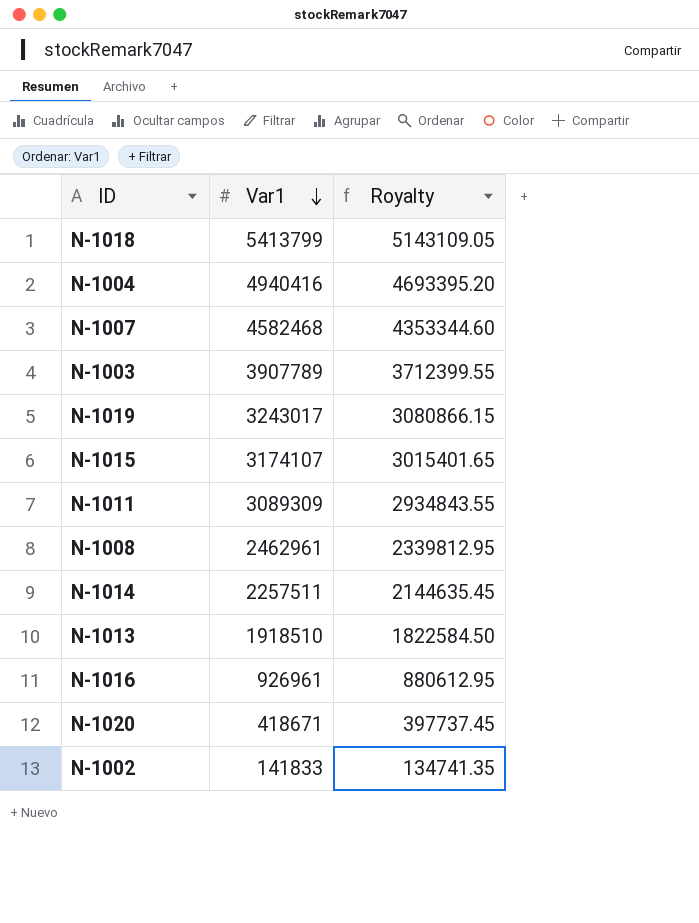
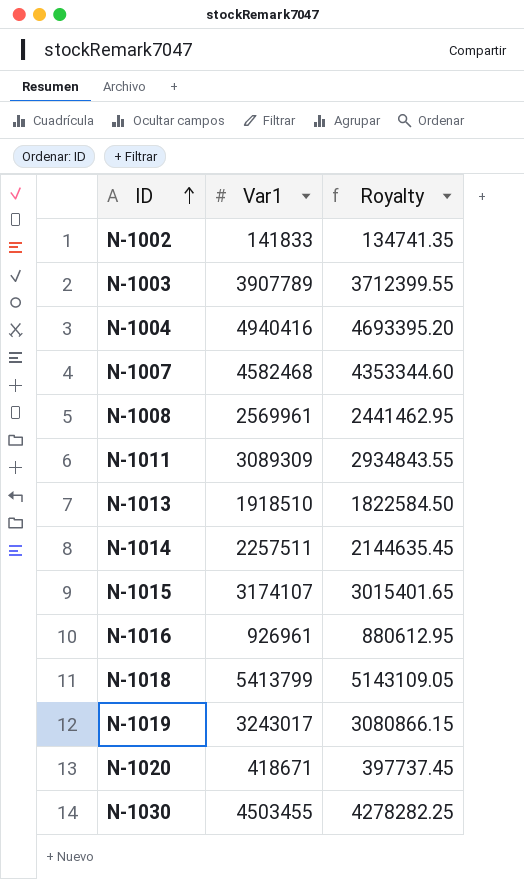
row order: Var1 descending -> ID ascending
N-1008 | Var1: 2462961 -> 2569961
N-1008 | Royalty: 2339812.95 -> 2441462.95
row N-1030: none -> 4503455 | 4278282.25

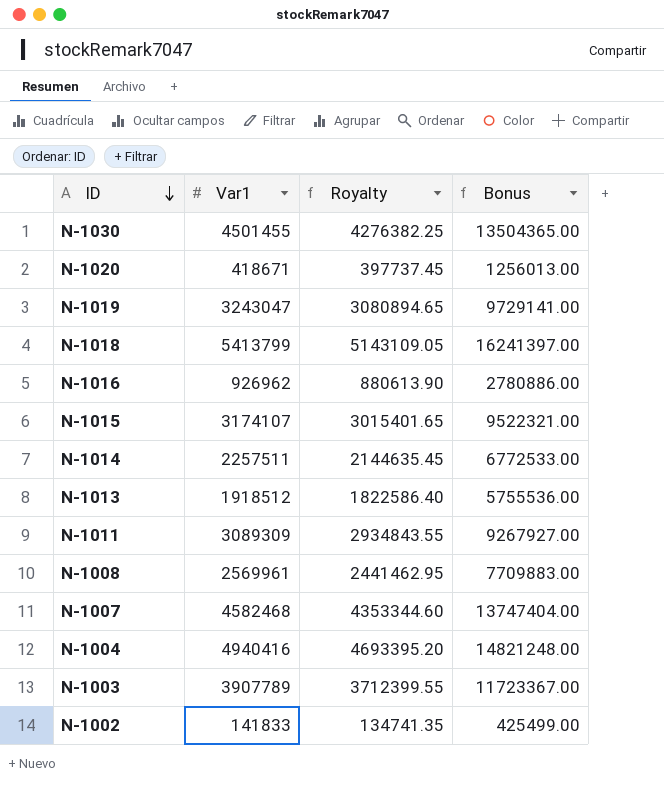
row order: ID ascending -> ID descending
column Bonus | formula: none -> [Var1] * 3
N-1030 | Var1: 4503455 -> 4501455
N-1030 | Royalty: 4278282.25 -> 4276382.25
N-1019 | Var1: 3243017 -> 3243047
N-1019 | Royalty: 3080866.15 -> 3080894.65
N-1016 | Var1: 926961 -> 926962
N-1016 | Royalty: 880612.95 -> 880613.90
N-1013 | Var1: 1918510 -> 1918512
N-1013 | Royalty: 1822584.50 -> 1822586.40

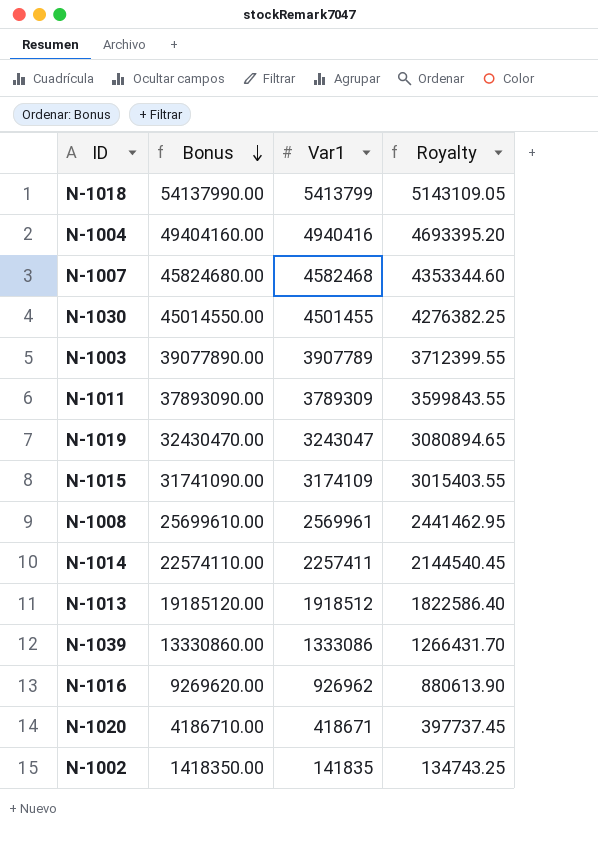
row order: ID descending -> Bonus descending
column Bonus | formula: [Var1] * 3 -> [Var1] * 10
column Bonus | position: 4 -> 2
N-1011 | Var1: 3089309 -> 3789309
N-1011 | Royalty: 2934843.55 -> 3599843.55
N-1015 | Var1: 3174107 -> 3174109
N-1015 | Royalty: 3015401.65 -> 3015403.55
N-1014 | Var1: 2257511 -> 2257411
N-1014 | Royalty: 2144635.45 -> 2144540.45
row N-1039: none -> 13330860.00 | 1333086 | 1266431.70
N-1002 | Var1: 141833 -> 141835
N-1002 | Royalty: 134741.35 -> 134743.25

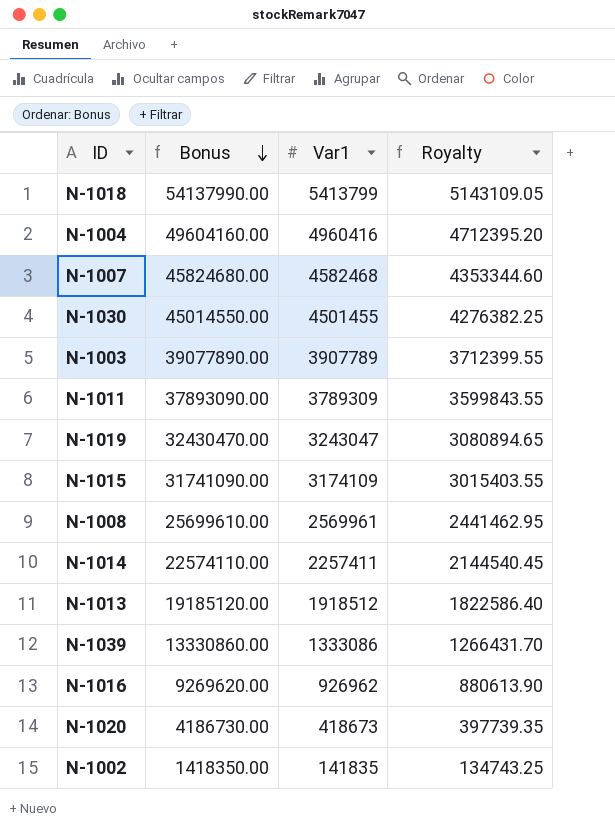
N-1004 | Bonus: 49404160.00 -> 49604160.00
N-1004 | Var1: 4940416 -> 4960416
N-1004 | Royalty: 4693395.20 -> 4712395.20
N-1020 | Bonus: 4186710.00 -> 4186730.00
N-1020 | Var1: 418671 -> 418673
N-1020 | Royalty: 397737.45 -> 397739.35

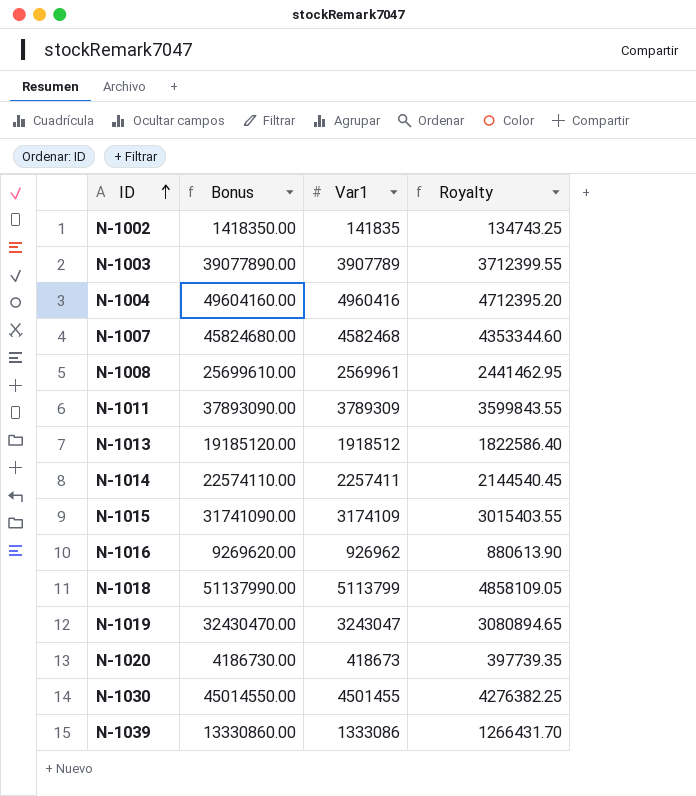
row order: Bonus descending -> ID ascending
N-1018 | Bonus: 54137990.00 -> 51137990.00
N-1018 | Var1: 5413799 -> 5113799
N-1018 | Royalty: 5143109.05 -> 4858109.05

